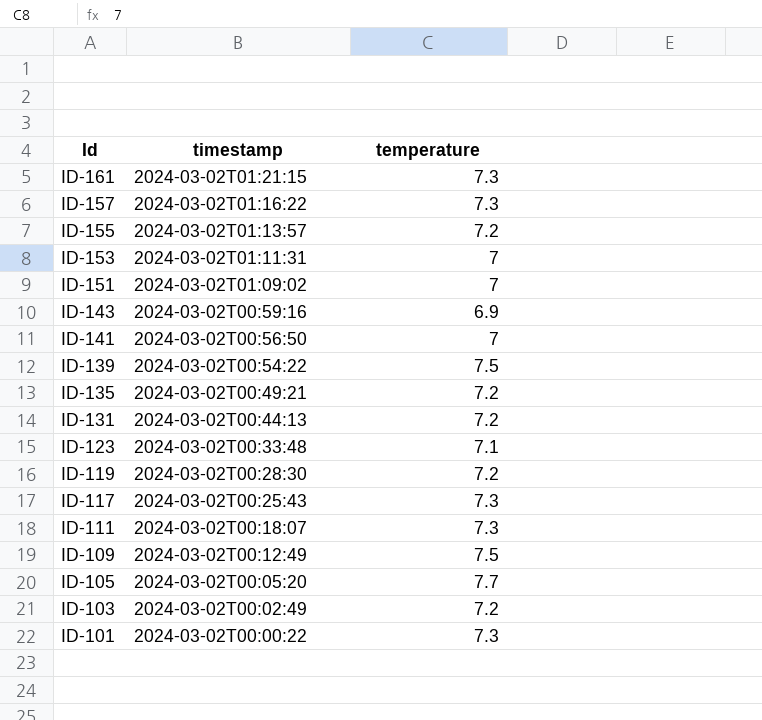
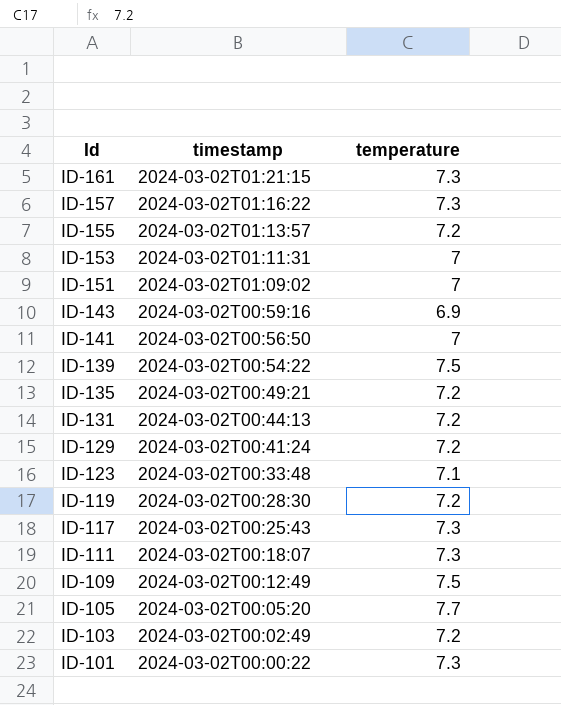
row ID-129: none -> 2024-03-02T00:41:24 | 7.2

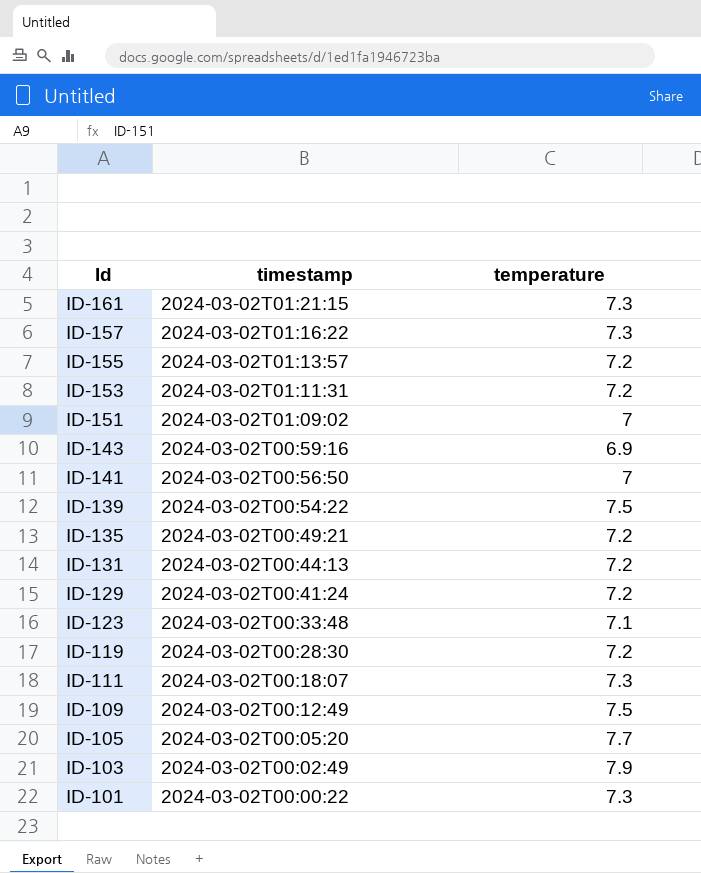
row ID-117: 2024-03-02T00:25:43 | 7.3 -> none
ID-153 | temperature: 7 -> 7.2
ID-103 | temperature: 7.2 -> 7.9

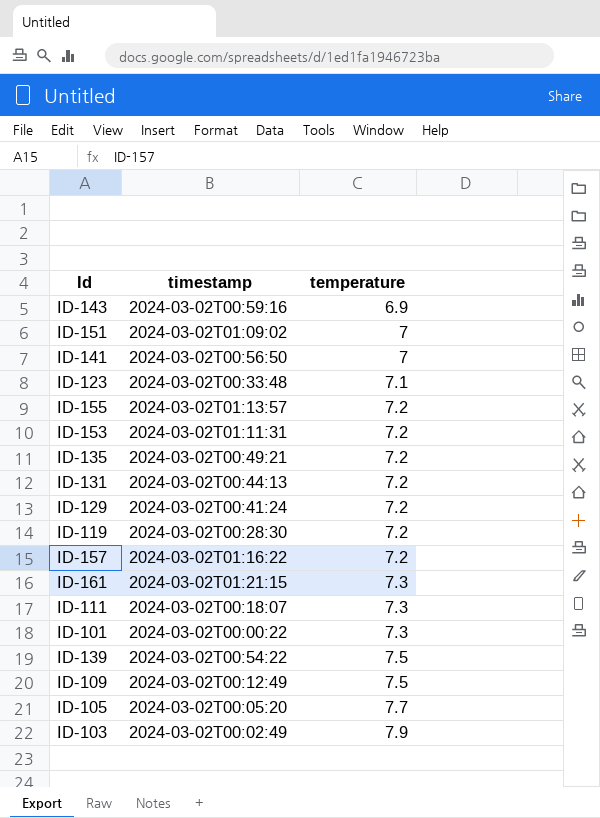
row order: Id descending -> temperature ascending
ID-157 | temperature: 7.3 -> 7.2

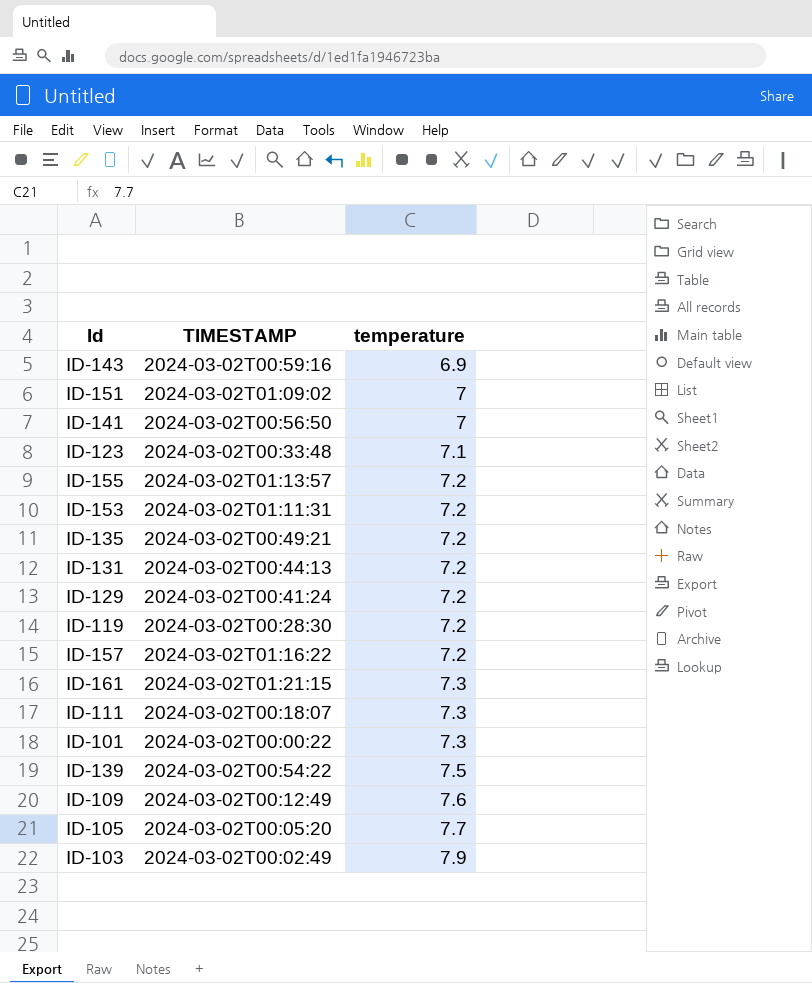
column name: timestamp -> TIMESTAMP
ID-109 | temperature: 7.5 -> 7.6

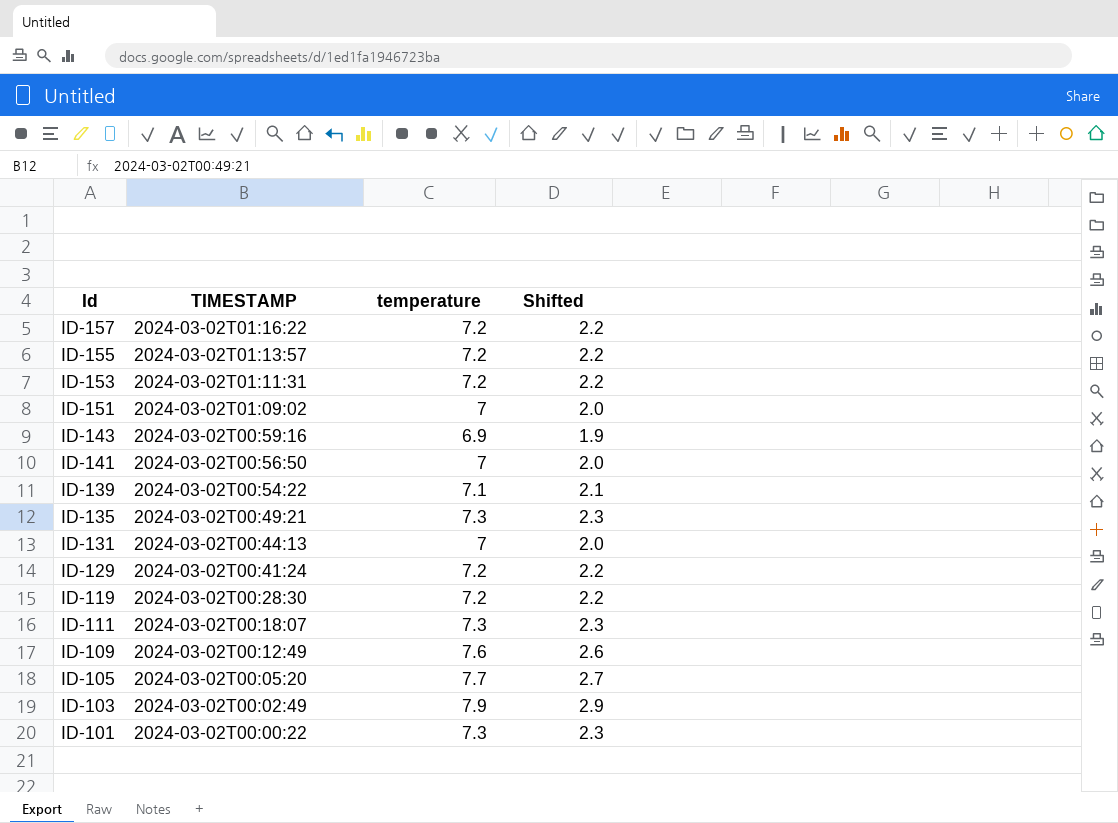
row order: temperature ascending -> Id descending
column Shifted | formula: none -> [temperature] - 5
row ID-123: 2024-03-02T00:33:48 | 7.1 -> none
row ID-161: 2024-03-02T01:21:15 | 7.3 -> none
ID-139 | temperature: 7.5 -> 7.1
ID-135 | temperature: 7.2 -> 7.3
ID-131 | temperature: 7.2 -> 7

